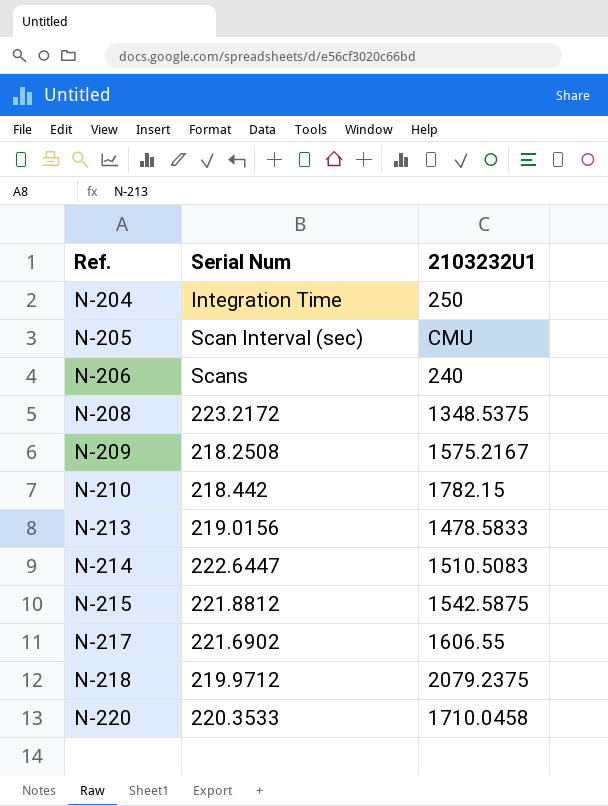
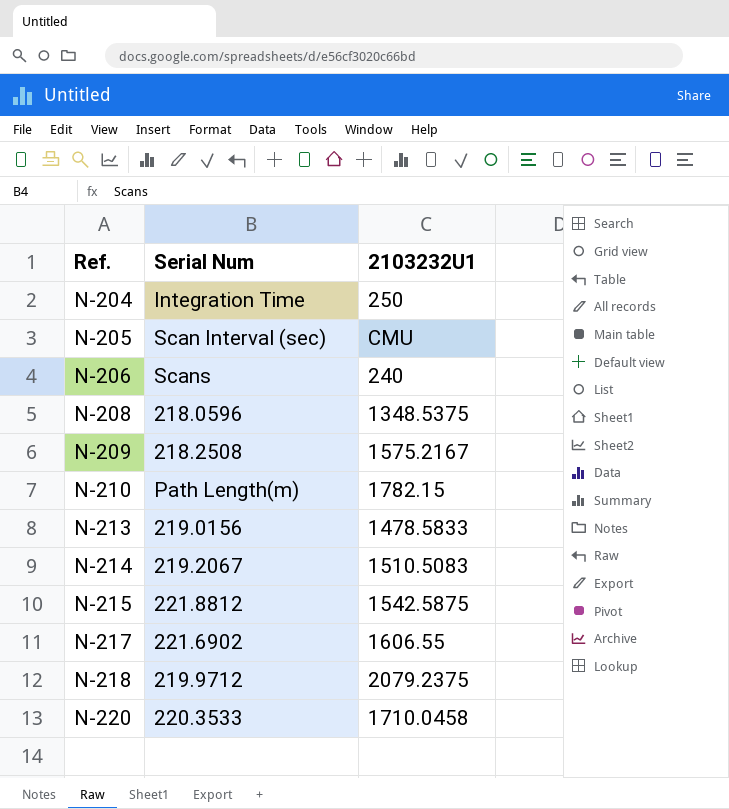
N-208 | Serial Num: 223.2172 -> 218.0596
N-210 | Serial Num: 218.442 -> Path Length(m)
N-214 | Serial Num: 222.6447 -> 219.2067

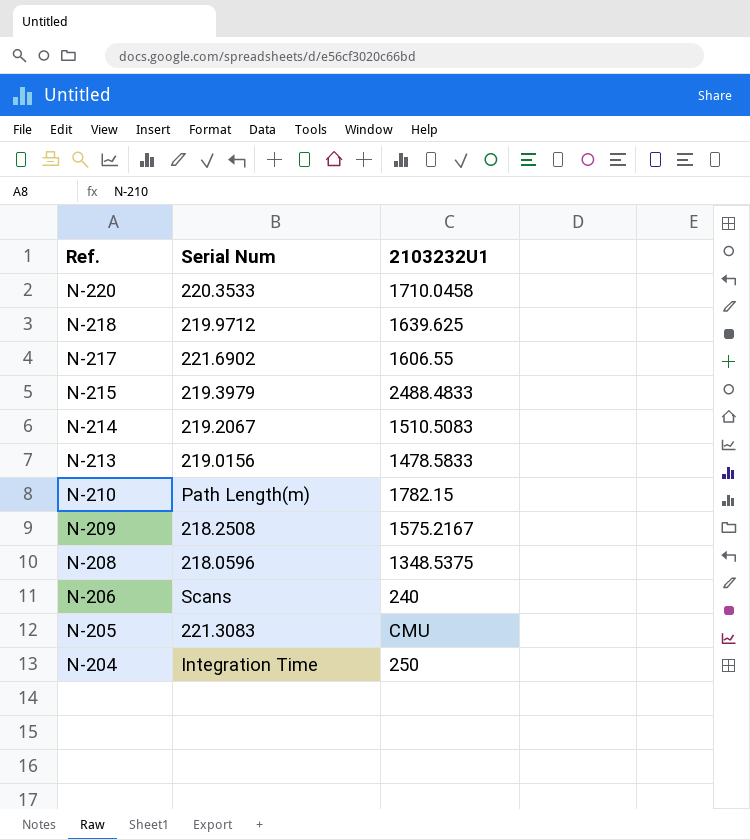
row order: Ref. ascending -> Ref. descending
N-218 | 2103232U1: 2079.2375 -> 1639.625
N-215 | Serial Num: 221.8812 -> 219.3979
N-215 | 2103232U1: 1542.5875 -> 2488.4833
N-205 | Serial Num: Scan Interval (sec) -> 221.3083

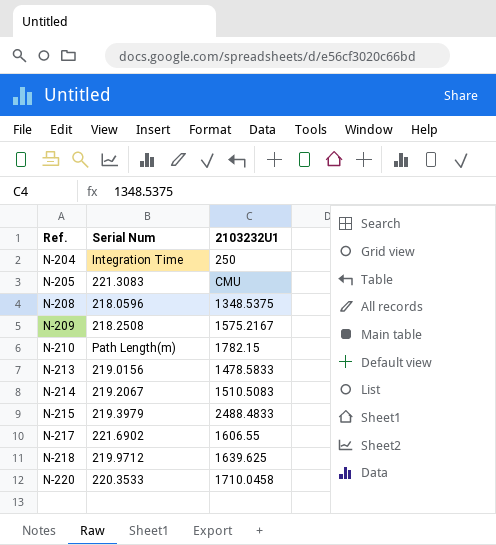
row order: Ref. descending -> Ref. ascending
row N-206: Scans | 240 -> none

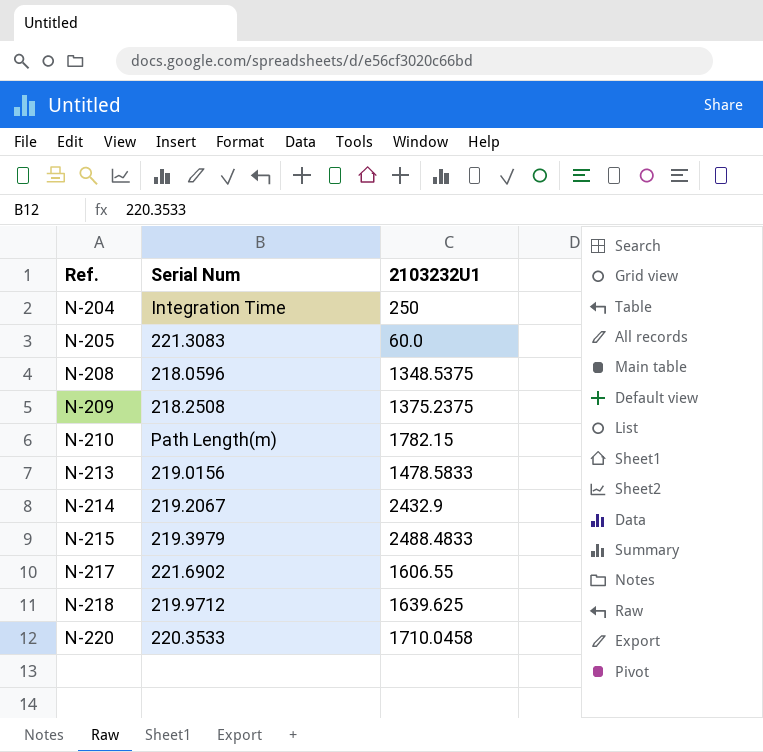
N-205 | 2103232U1: CMU -> 60.0
N-209 | 2103232U1: 1575.2167 -> 1375.2375
N-214 | 2103232U1: 1510.5083 -> 2432.9

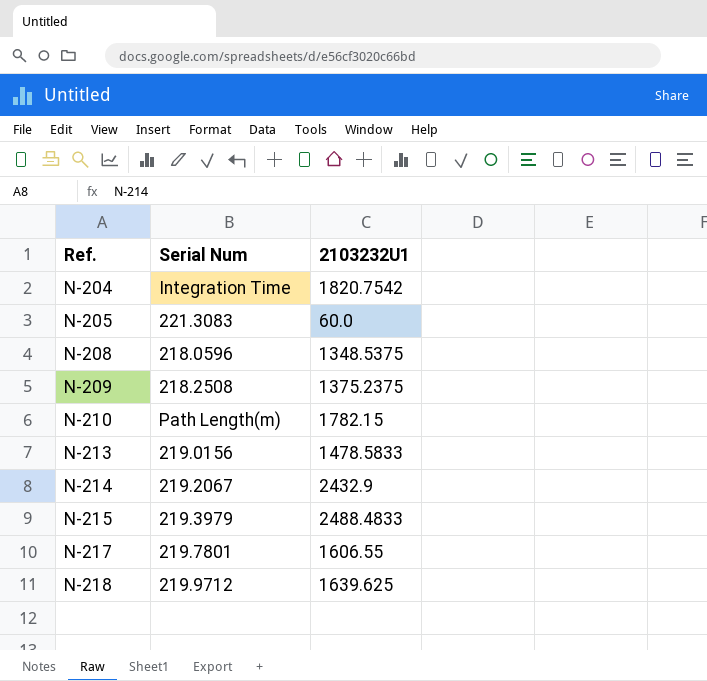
row N-220: 220.3533 | 1710.0458 -> none
N-204 | 2103232U1: 250 -> 1820.7542
N-217 | Serial Num: 221.6902 -> 219.7801

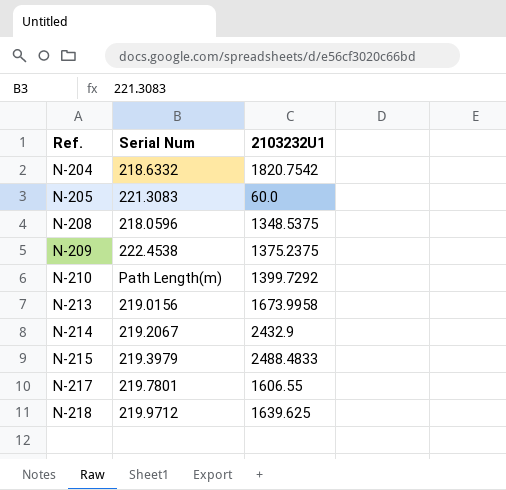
N-204 | Serial Num: Integration Time -> 218.6332
N-209 | Serial Num: 218.2508 -> 222.4538
N-210 | 2103232U1: 1782.15 -> 1399.7292
N-213 | 2103232U1: 1478.5833 -> 1673.9958

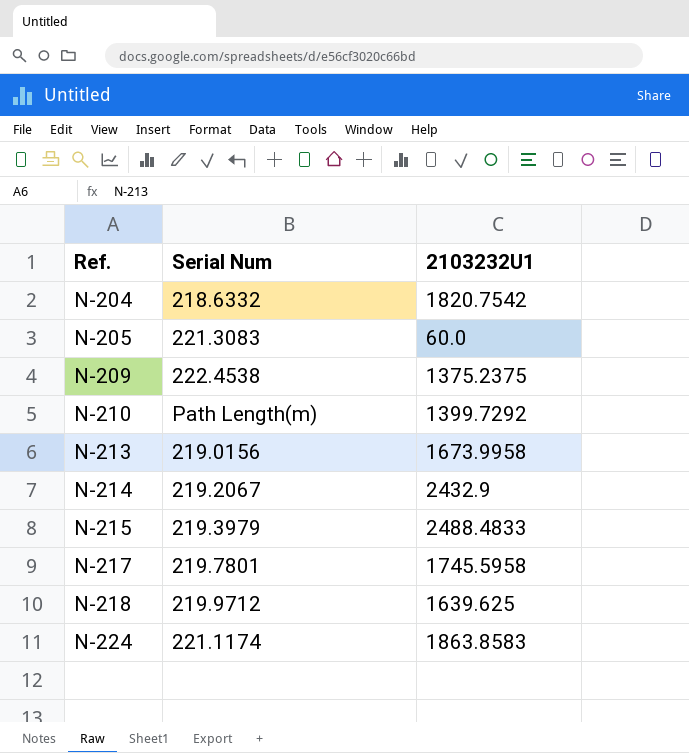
row N-208: 218.0596 | 1348.5375 -> none
N-217 | 2103232U1: 1606.55 -> 1745.5958
row N-224: none -> 221.1174 | 1863.8583

